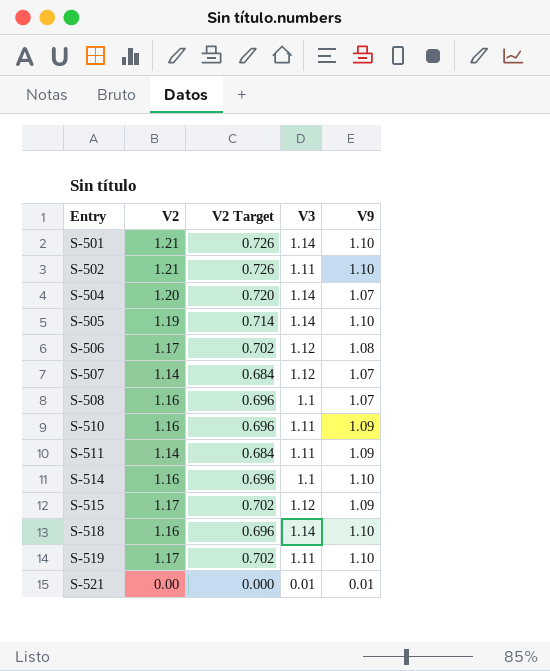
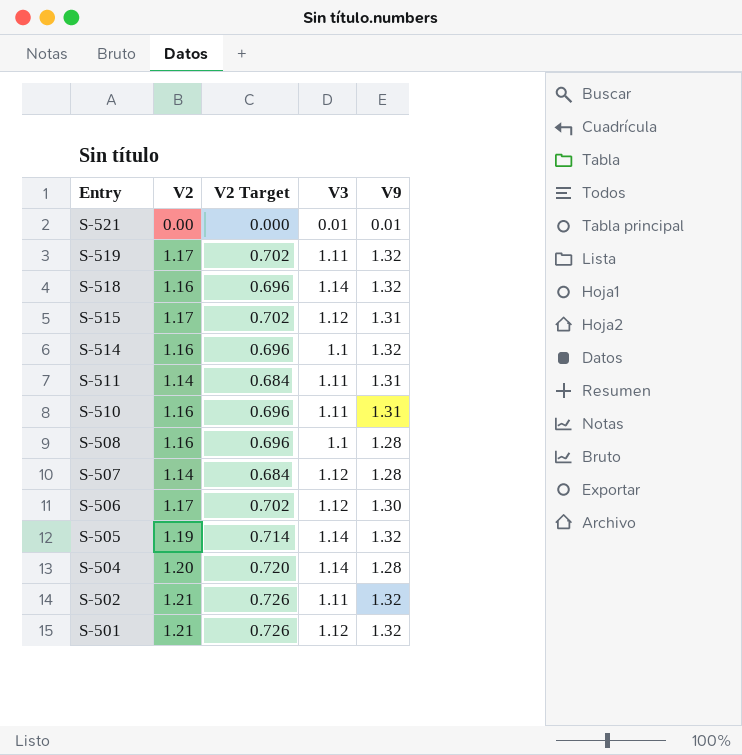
row order: Entry ascending -> Entry descending
S-519 | V9: 1.10 -> 1.32
S-518 | V9: 1.10 -> 1.32
S-515 | V9: 1.09 -> 1.31
S-514 | V9: 1.10 -> 1.32
S-511 | V9: 1.09 -> 1.31
S-510 | V9: 1.09 -> 1.31
S-508 | V9: 1.07 -> 1.28
S-507 | V9: 1.07 -> 1.28
S-506 | V9: 1.08 -> 1.30
S-505 | V9: 1.10 -> 1.32
S-504 | V9: 1.07 -> 1.28
S-502 | V9: 1.10 -> 1.32
S-501 | V3: 1.14 -> 1.12
S-501 | V9: 1.10 -> 1.32

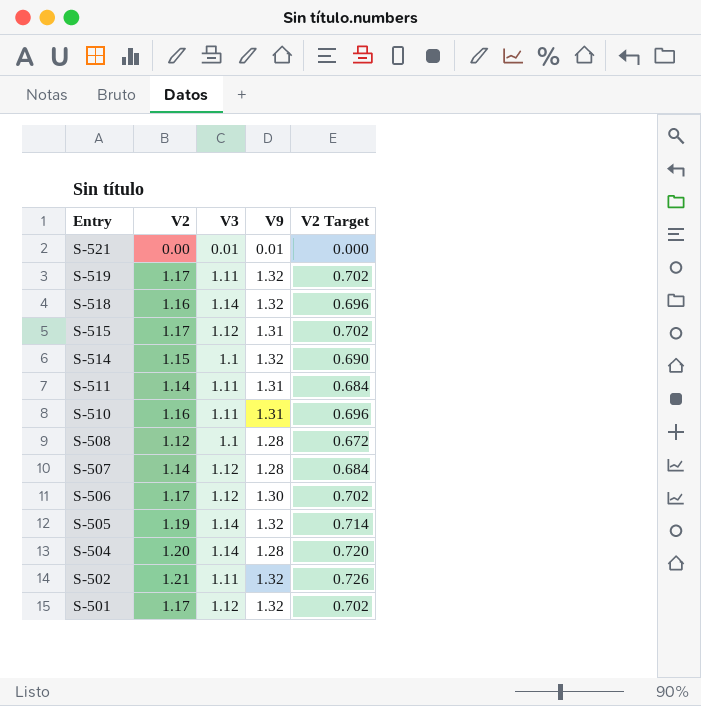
column V2 Target | position: 3 -> 5
S-514 | V2: 1.16 -> 1.15
S-514 | V2 Target: 0.696 -> 0.690
S-508 | V2: 1.16 -> 1.12
S-508 | V2 Target: 0.696 -> 0.672
S-501 | V2: 1.21 -> 1.17
S-501 | V2 Target: 0.726 -> 0.702

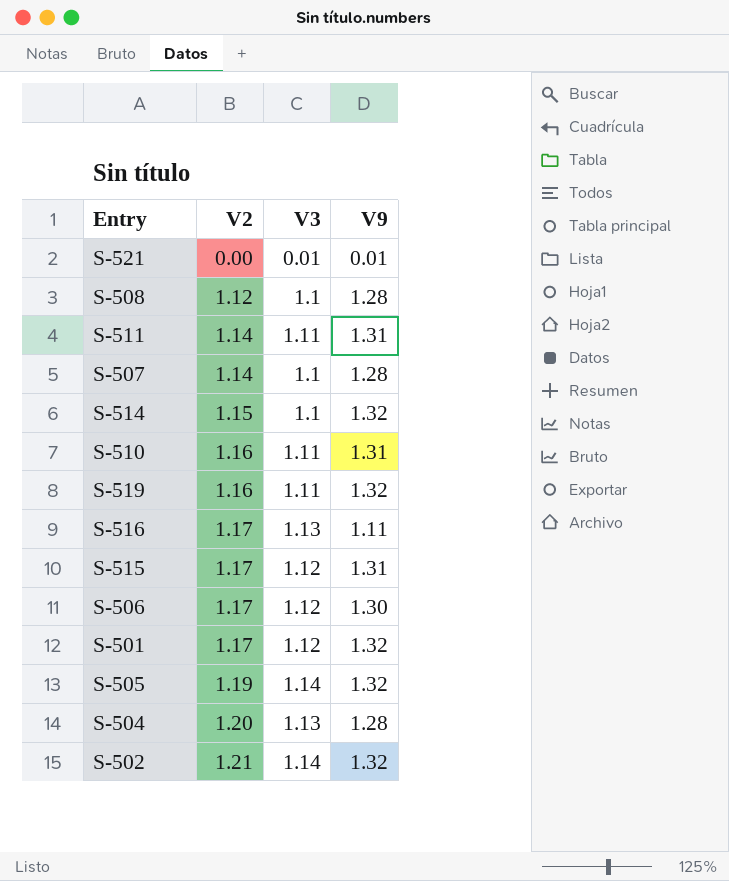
row order: Entry descending -> V2 ascending
column V2 Target | formula: [V2] * 0.6 -> none
row S-518: 1.16 | 1.14 | 1.32 | 0.696 -> none
S-507 | V3: 1.12 -> 1.1
S-519 | V2: 1.17 -> 1.16
row S-516: none -> 1.17 | 1.13 | 1.11
S-504 | V3: 1.14 -> 1.13
S-502 | V3: 1.11 -> 1.14

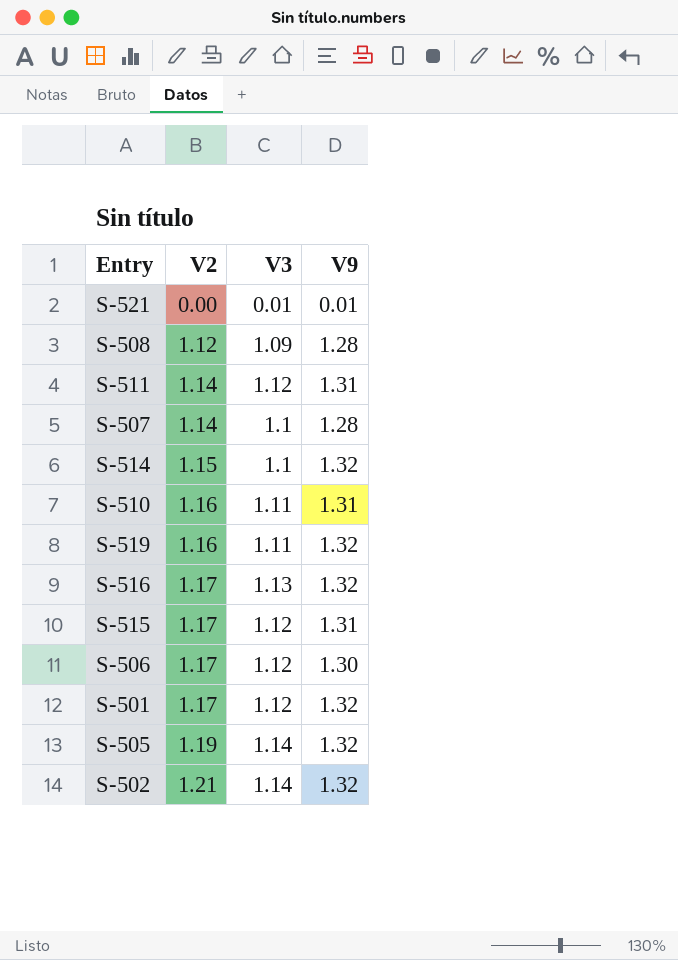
row S-504: 1.20 | 1.13 | 1.28 -> none
S-508 | V3: 1.1 -> 1.09
S-511 | V3: 1.11 -> 1.12
S-516 | V9: 1.11 -> 1.32

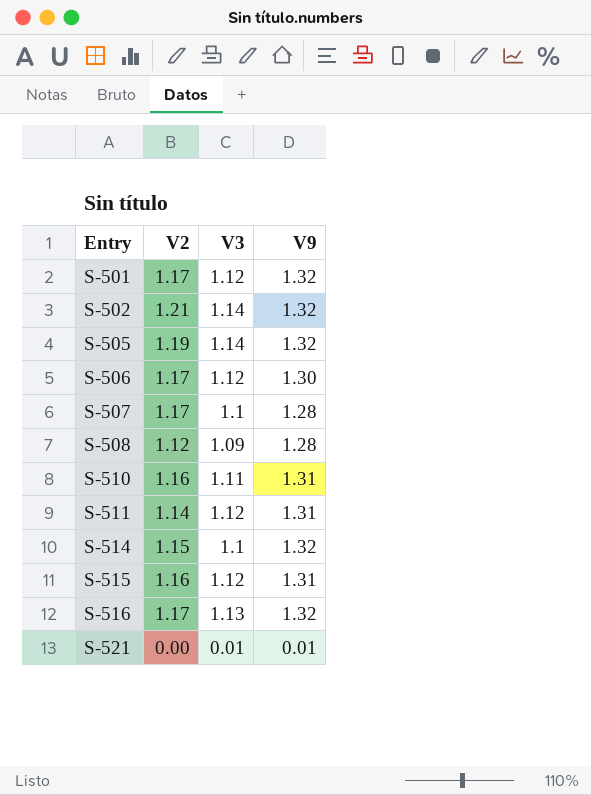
row order: V2 ascending -> Entry ascending
row S-519: 1.16 | 1.11 | 1.32 -> none
S-507 | V2: 1.14 -> 1.17
S-515 | V2: 1.17 -> 1.16

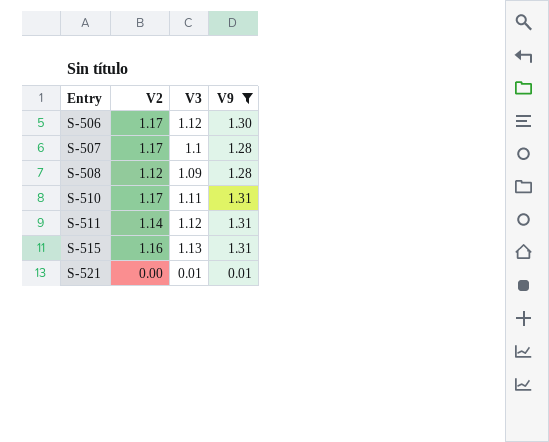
filter: none -> V9 != 1.32
S-510 | V2: 1.16 -> 1.17
S-515 | V3: 1.12 -> 1.13

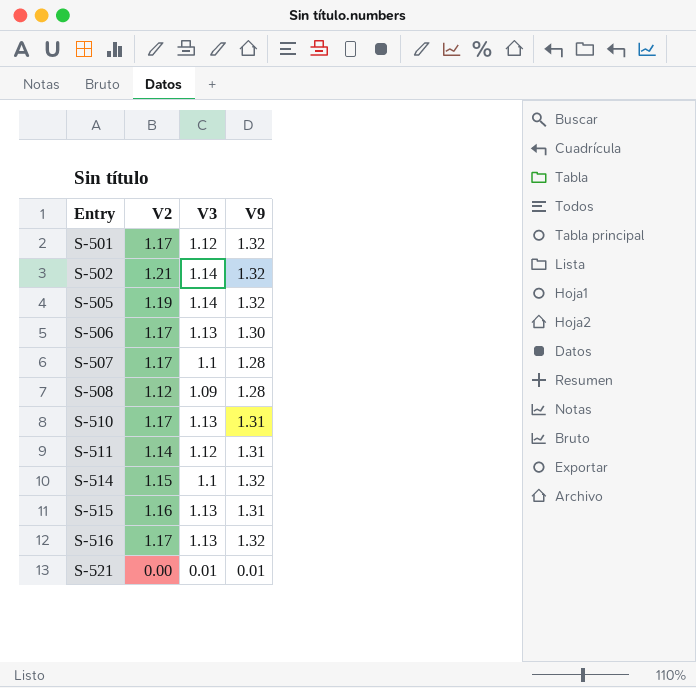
filter: V9 != 1.32 -> none
S-506 | V3: 1.12 -> 1.13
S-510 | V3: 1.11 -> 1.13

